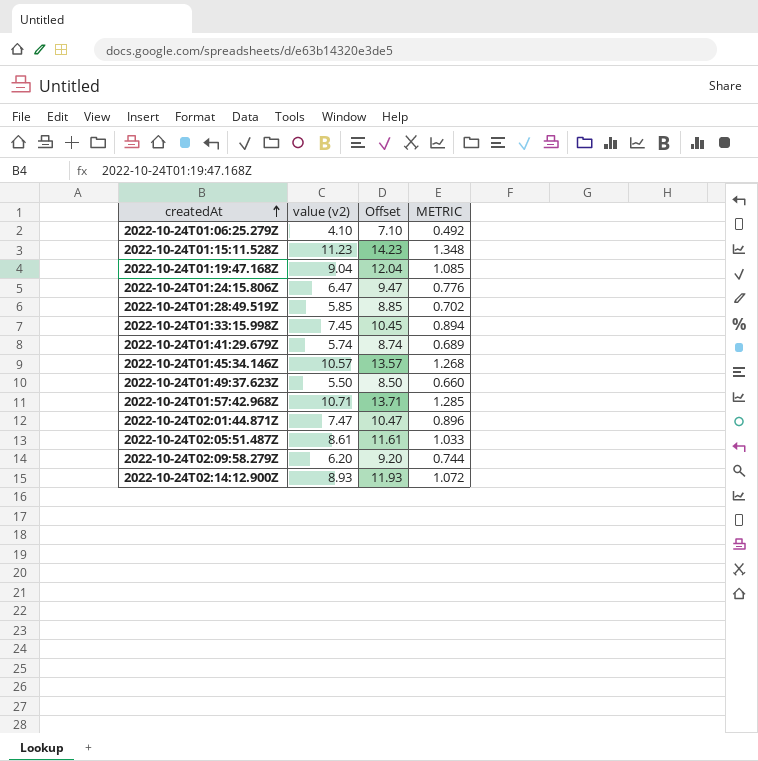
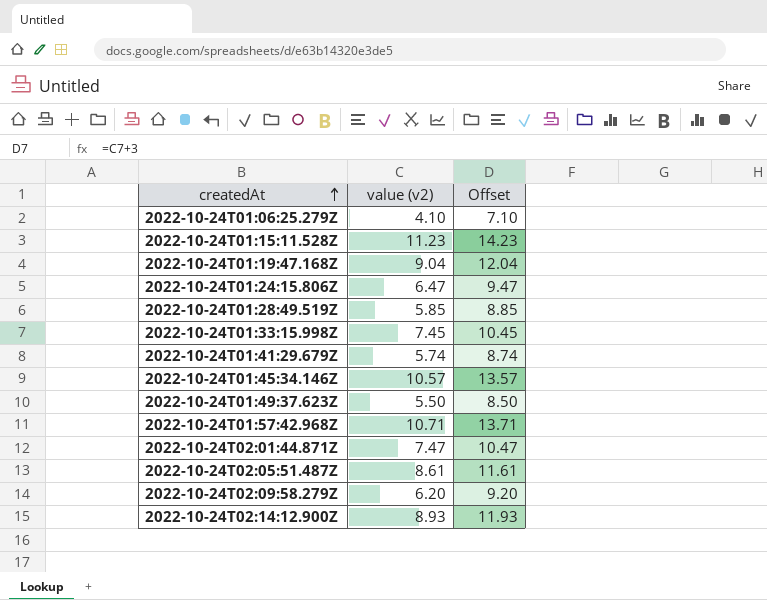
column METRIC | formula: [value (v2)] * 0.12 -> none

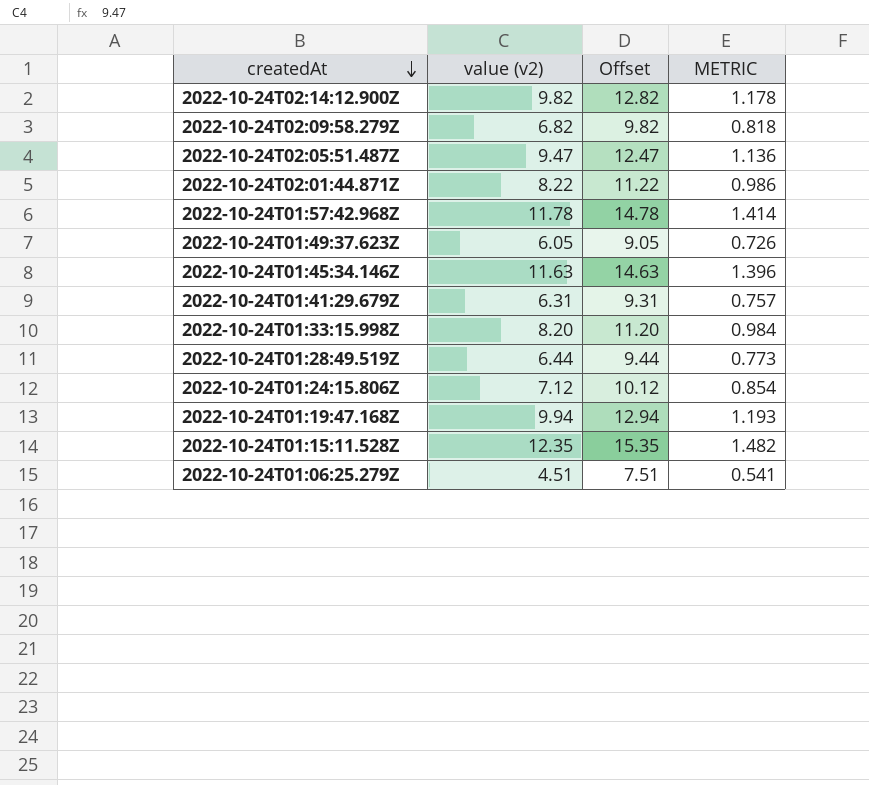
row order: createdAt ascending -> createdAt descending
column METRIC | formula: none -> [value (v2)] * 0.12
2022-10-24T02:14:12.900Z | value (v2): 8.93 -> 9.82
2022-10-24T02:14:12.900Z | Offset: 11.93 -> 12.82
2022-10-24T02:09:58.279Z | value (v2): 6.20 -> 6.82
2022-10-24T02:09:58.279Z | Offset: 9.20 -> 9.82
2022-10-24T02:05:51.487Z | value (v2): 8.61 -> 9.47
2022-10-24T02:05:51.487Z | Offset: 11.61 -> 12.47
2022-10-24T02:01:44.871Z | value (v2): 7.47 -> 8.22
2022-10-24T02:01:44.871Z | Offset: 10.47 -> 11.22
2022-10-24T01:57:42.968Z | value (v2): 10.71 -> 11.78
2022-10-24T01:57:42.968Z | Offset: 13.71 -> 14.78
2022-10-24T01:49:37.623Z | value (v2): 5.50 -> 6.05
2022-10-24T01:49:37.623Z | Offset: 8.50 -> 9.05
2022-10-24T01:45:34.146Z | value (v2): 10.57 -> 11.63
2022-10-24T01:45:34.146Z | Offset: 13.57 -> 14.63
2022-10-24T01:41:29.679Z | value (v2): 5.74 -> 6.31
2022-10-24T01:41:29.679Z | Offset: 8.74 -> 9.31
2022-10-24T01:33:15.998Z | value (v2): 7.45 -> 8.20
2022-10-24T01:33:15.998Z | Offset: 10.45 -> 11.20
2022-10-24T01:28:49.519Z | value (v2): 5.85 -> 6.44
2022-10-24T01:28:49.519Z | Offset: 8.85 -> 9.44
2022-10-24T01:24:15.806Z | value (v2): 6.47 -> 7.12
2022-10-24T01:24:15.806Z | Offset: 9.47 -> 10.12
2022-10-24T01:19:47.168Z | value (v2): 9.04 -> 9.94
2022-10-24T01:19:47.168Z | Offset: 12.04 -> 12.94
2022-10-24T01:15:11.528Z | value (v2): 11.23 -> 12.35
2022-10-24T01:15:11.528Z | Offset: 14.23 -> 15.35
2022-10-24T01:06:25.279Z | value (v2): 4.10 -> 4.51
2022-10-24T01:06:25.279Z | Offset: 7.10 -> 7.51

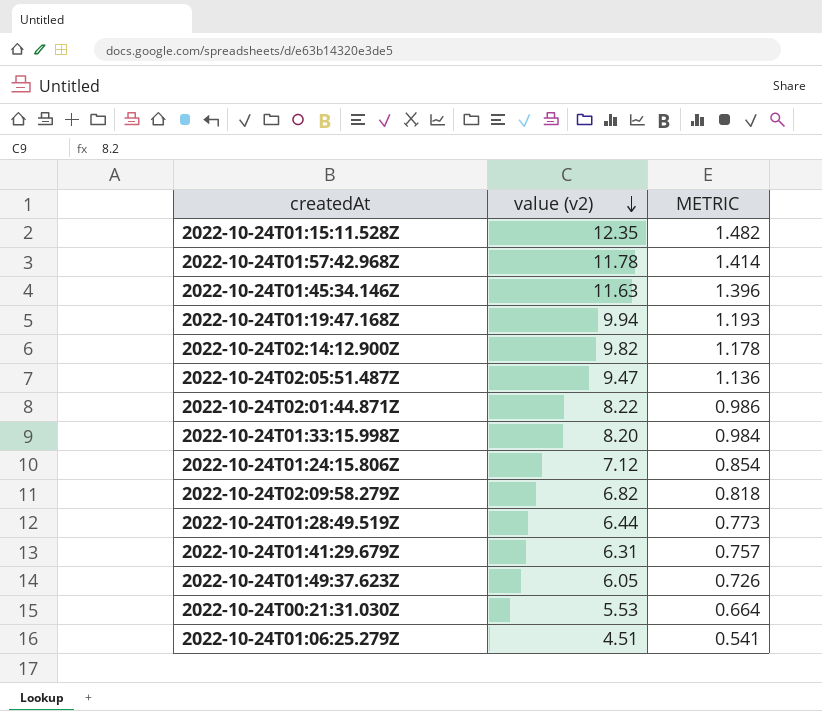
row order: createdAt descending -> value (v2) descending
column Offset | formula: [value (v2)] + 3 -> none
row 2022-10-24T00:21:31.030Z: none -> 5.53 | 0.664

